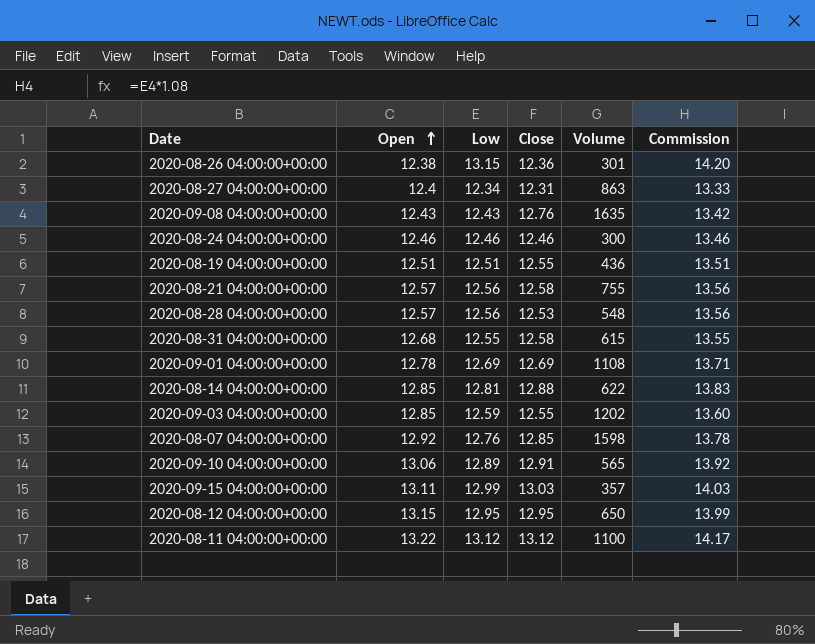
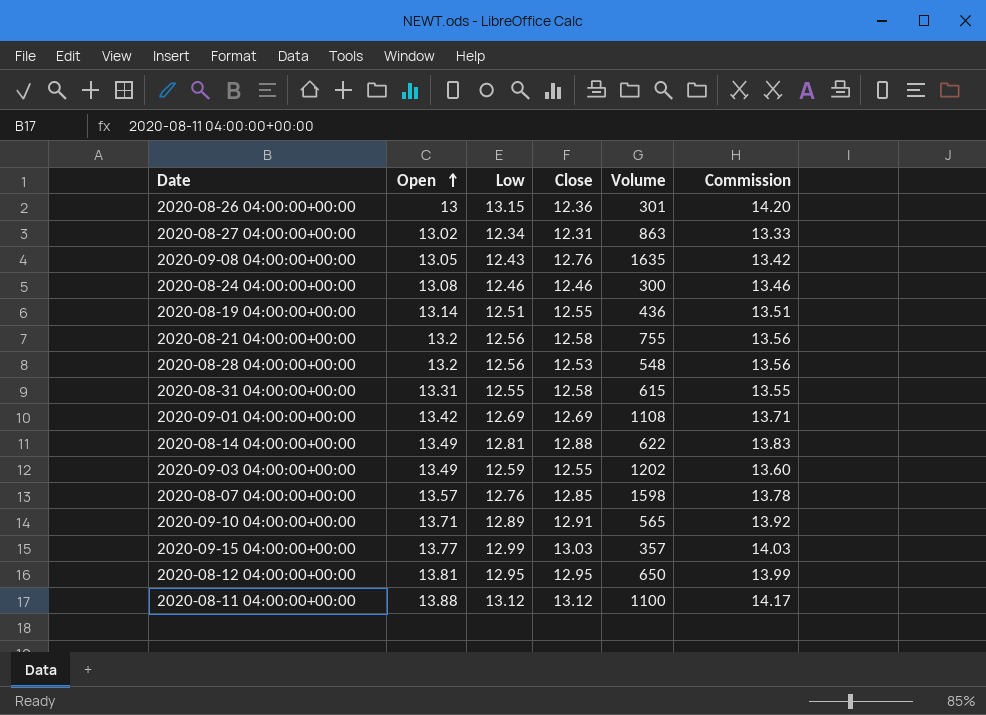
2020-08-26 04:00:00+00:00 | Open: 12.38 -> 13
2020-08-27 04:00:00+00:00 | Open: 12.4 -> 13.02
2020-09-08 04:00:00+00:00 | Open: 12.43 -> 13.05
2020-08-24 04:00:00+00:00 | Open: 12.46 -> 13.08
2020-08-19 04:00:00+00:00 | Open: 12.51 -> 13.14
2020-08-21 04:00:00+00:00 | Open: 12.57 -> 13.2
2020-08-28 04:00:00+00:00 | Open: 12.57 -> 13.2
2020-08-31 04:00:00+00:00 | Open: 12.68 -> 13.31
2020-09-01 04:00:00+00:00 | Open: 12.78 -> 13.42
2020-08-14 04:00:00+00:00 | Open: 12.85 -> 13.49
2020-09-03 04:00:00+00:00 | Open: 12.85 -> 13.49
2020-08-07 04:00:00+00:00 | Open: 12.92 -> 13.57
2020-09-10 04:00:00+00:00 | Open: 13.06 -> 13.71
2020-09-15 04:00:00+00:00 | Open: 13.11 -> 13.77
2020-08-12 04:00:00+00:00 | Open: 13.15 -> 13.81
2020-08-11 04:00:00+00:00 | Open: 13.22 -> 13.88

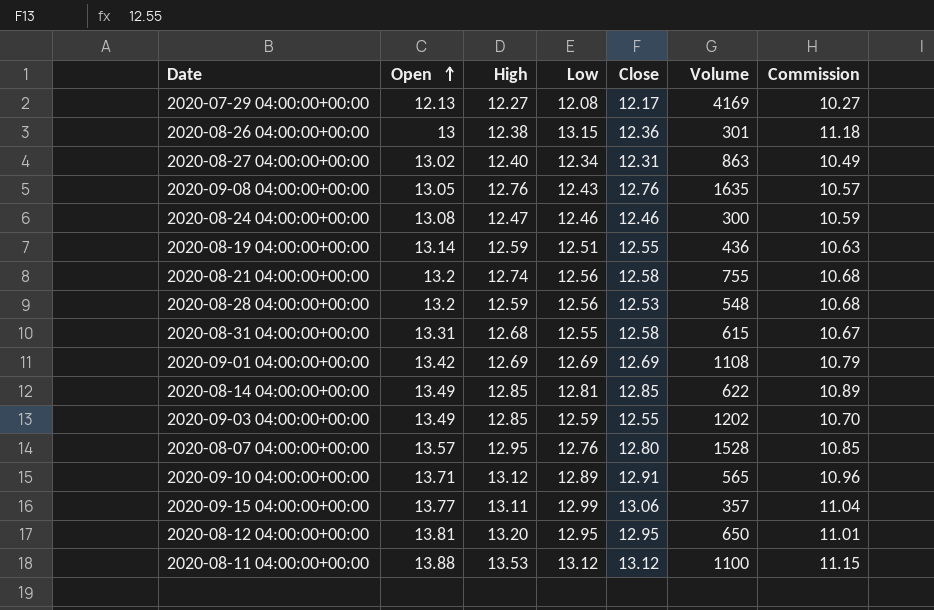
column High | position: none -> 3
column Commission | formula: [Low] * 1.08 -> [Low] * 0.85
row 2020-07-29 04:00:00+00:00: none -> 12.13 | 12.27 | 12.08 | 12.17 | 4169 | 10.27
2020-08-14 04:00:00+00:00 | Close: 12.88 -> 12.85
2020-08-07 04:00:00+00:00 | Close: 12.85 -> 12.80
2020-08-07 04:00:00+00:00 | Volume: 1598 -> 1528
2020-09-15 04:00:00+00:00 | Close: 13.03 -> 13.06

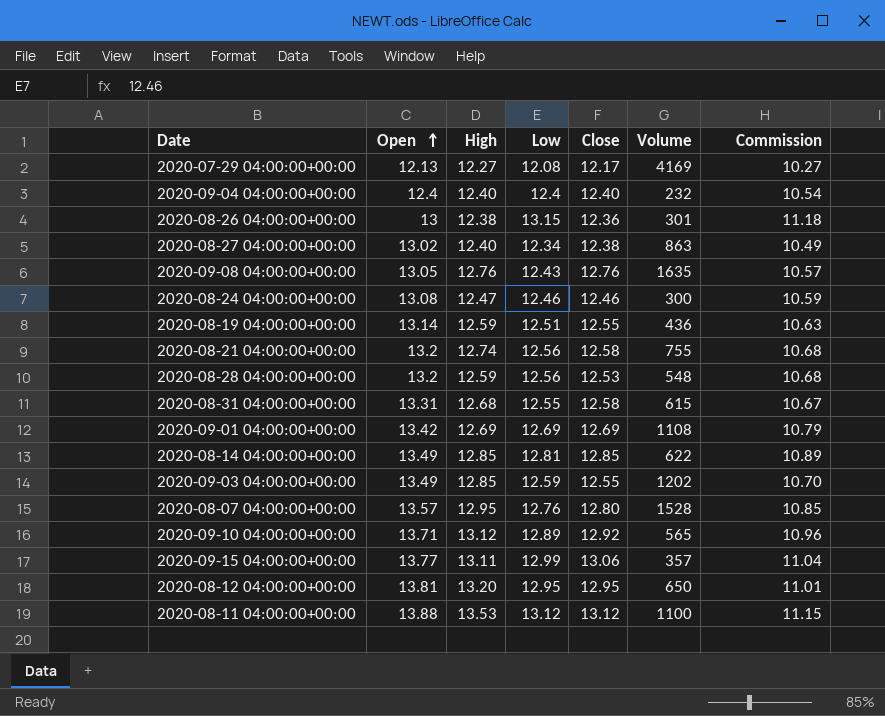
row 2020-09-04 04:00:00+00:00: none -> 12.4 | 12.40 | 12.4 | 12.40 | 232 | 10.54
2020-08-27 04:00:00+00:00 | Close: 12.31 -> 12.38
2020-09-10 04:00:00+00:00 | Close: 12.91 -> 12.92

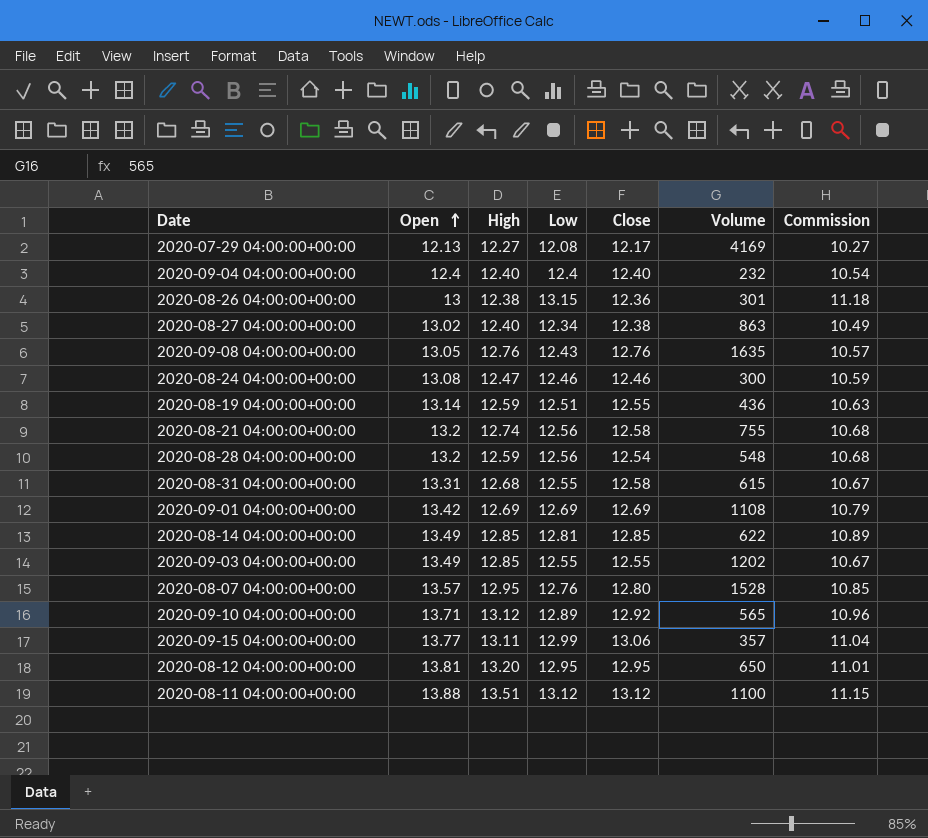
2020-08-28 04:00:00+00:00 | Close: 12.53 -> 12.54
2020-09-03 04:00:00+00:00 | Low: 12.59 -> 12.55
2020-09-03 04:00:00+00:00 | Commission: 10.70 -> 10.67
2020-08-11 04:00:00+00:00 | High: 13.53 -> 13.51

